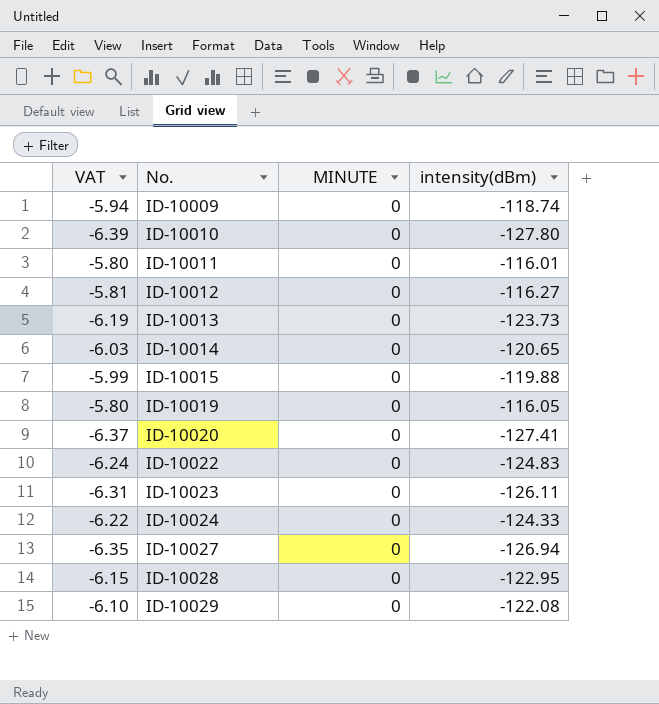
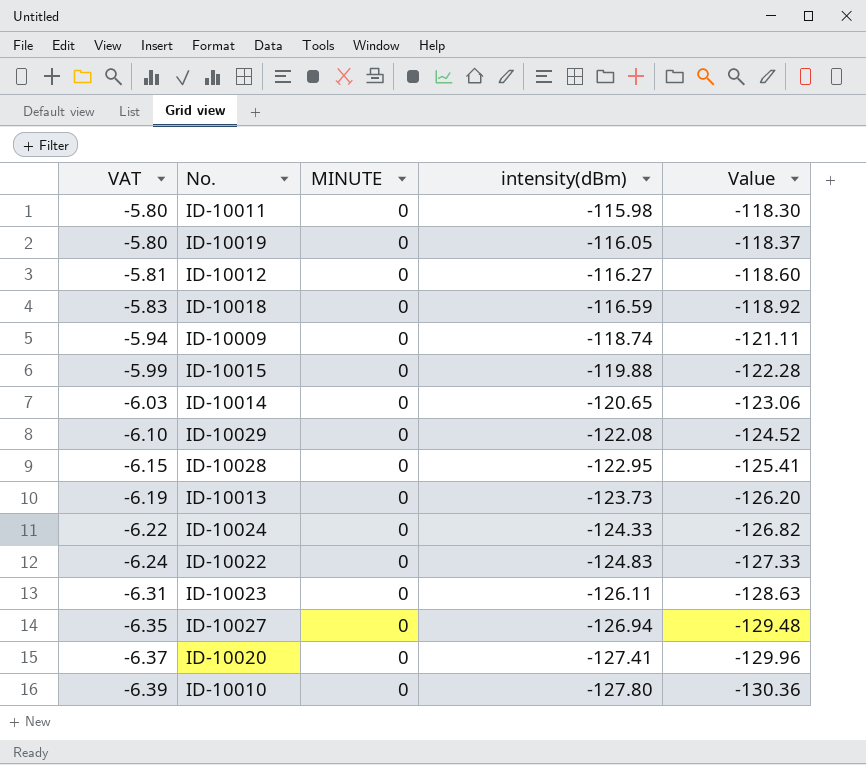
row order: No. ascending -> VAT descending
column Value | formula: none -> [intensity(dBm)] * 1.02
ID-10011 | intensity(dBm): -116.01 -> -115.98
row ID-10018: none -> -5.83 | 0 | -116.59 | -118.92

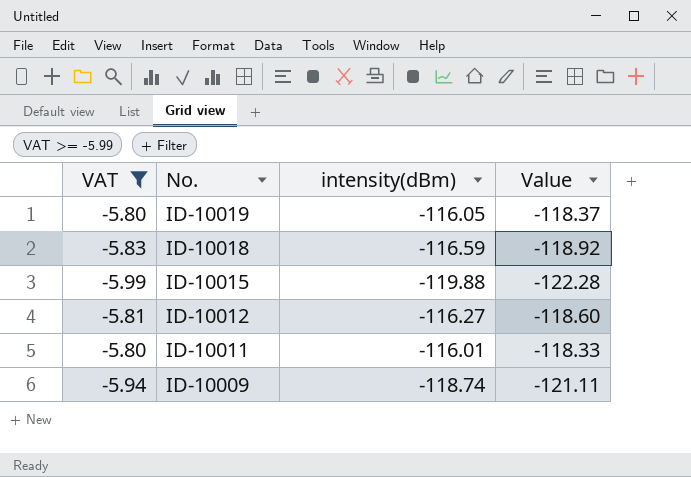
filter: none -> VAT >= -5.99
row order: VAT descending -> No. descending
column MINUTE | position: 3 -> none
ID-10011 | intensity(dBm): -115.98 -> -116.01
ID-10011 | Value: -118.30 -> -118.33

